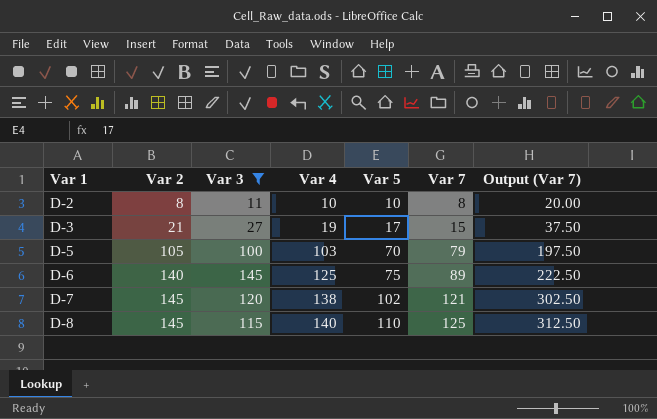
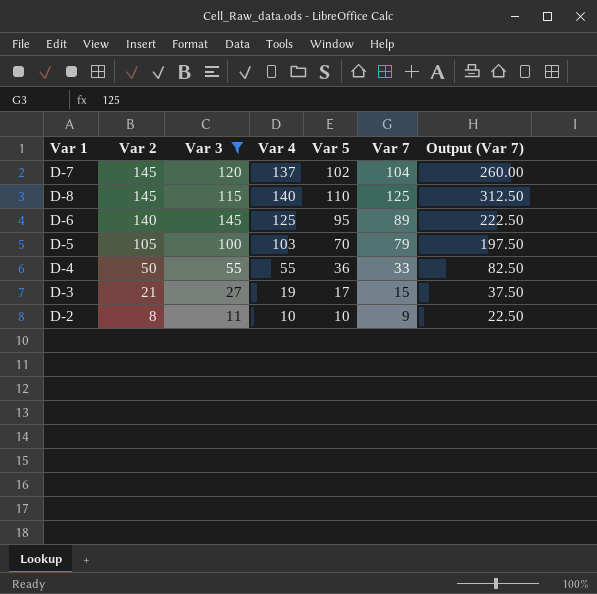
row order: Var 1 ascending -> Var 2 descending
D-7 | Var 4: 138 -> 137
D-7 | Var 7: 121 -> 104
D-7 | Output (Var 7): 302.50 -> 260.00
D-6 | Var 5: 75 -> 95
row D-4: none -> 50 | 55 | 55 | 36 | 33 | 82.50
D-2 | Var 7: 8 -> 9
D-2 | Output (Var 7): 20.00 -> 22.50

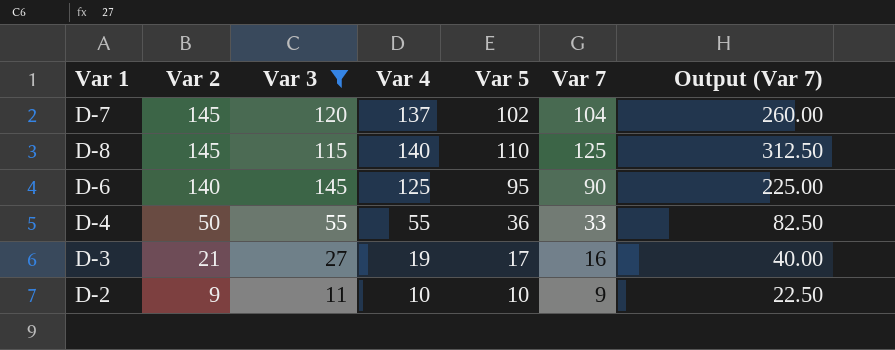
row D-5: 105 | 100 | 103 | 70 | 79 | 197.50 -> none
D-6 | Var 7: 89 -> 90
D-6 | Output (Var 7): 222.50 -> 225.00
D-3 | Var 7: 15 -> 16
D-3 | Output (Var 7): 37.50 -> 40.00
D-2 | Var 2: 8 -> 9

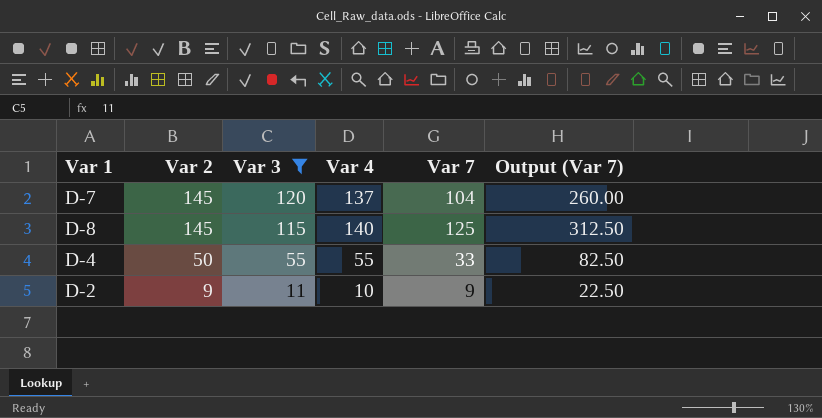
column Var 5 | position: 5 -> none
row D-6: 140 | 145 | 125 | 95 | 90 | 225.00 -> none
row D-3: 21 | 27 | 19 | 17 | 16 | 40.00 -> none

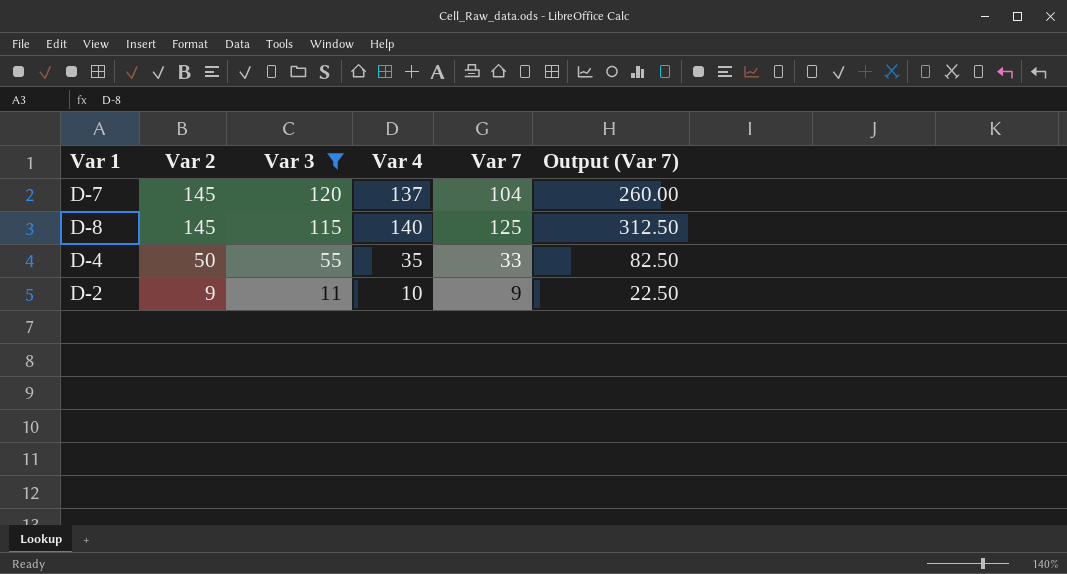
D-4 | Var 4: 55 -> 35

